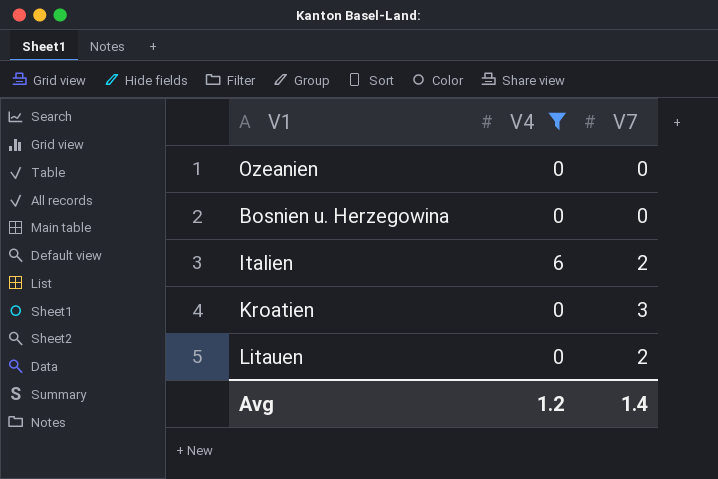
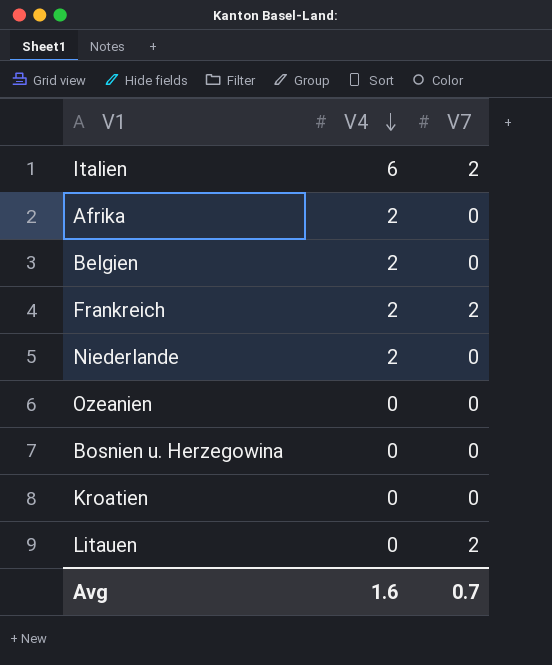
filter: V4 != 2 -> none
row order: none -> V4 descending
Kroatien | V7: 3 -> 0
Avg | V4: 1.2 -> 1.6
Avg | V7: 1.4 -> 0.7

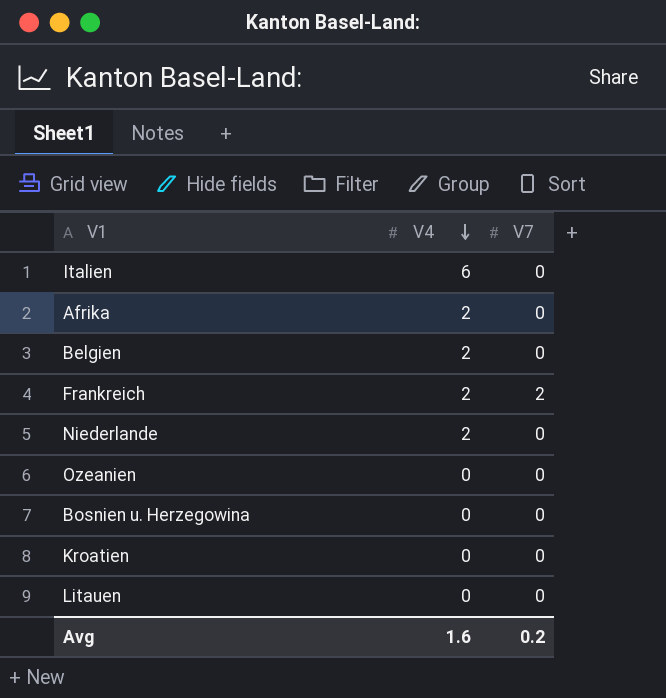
Italien | V7: 2 -> 0
Litauen | V7: 2 -> 0
Avg | V7: 0.7 -> 0.2

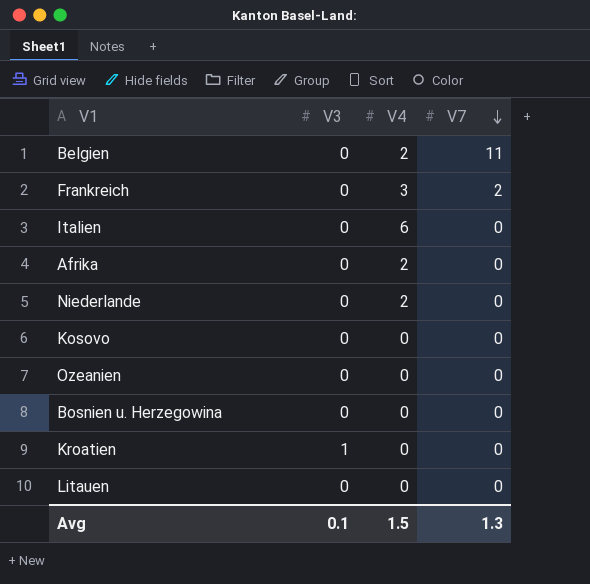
row order: V4 descending -> V7 descending
column V3 | position: none -> 2
Belgien | V7: 0 -> 11
Frankreich | V4: 2 -> 3
row Kosovo: none -> 0 | 0 | 0
Avg | V4: 1.6 -> 1.5
Avg | V7: 0.2 -> 1.3

